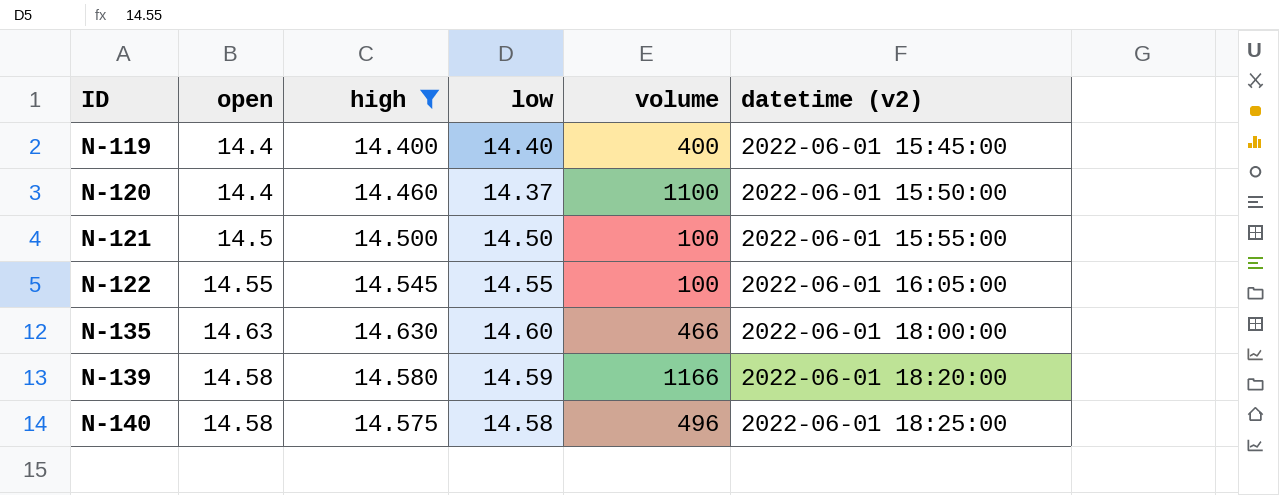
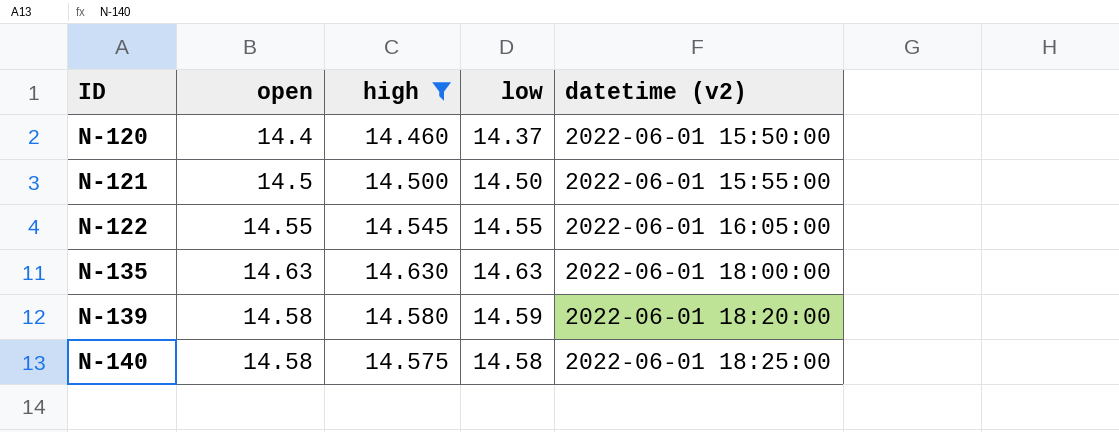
column volume | position: 5 -> none
row N-119: 14.4 | 14.400 | 14.40 | 400 | 2022-06-01 15:45:00 -> none
N-135 | low: 14.60 -> 14.63

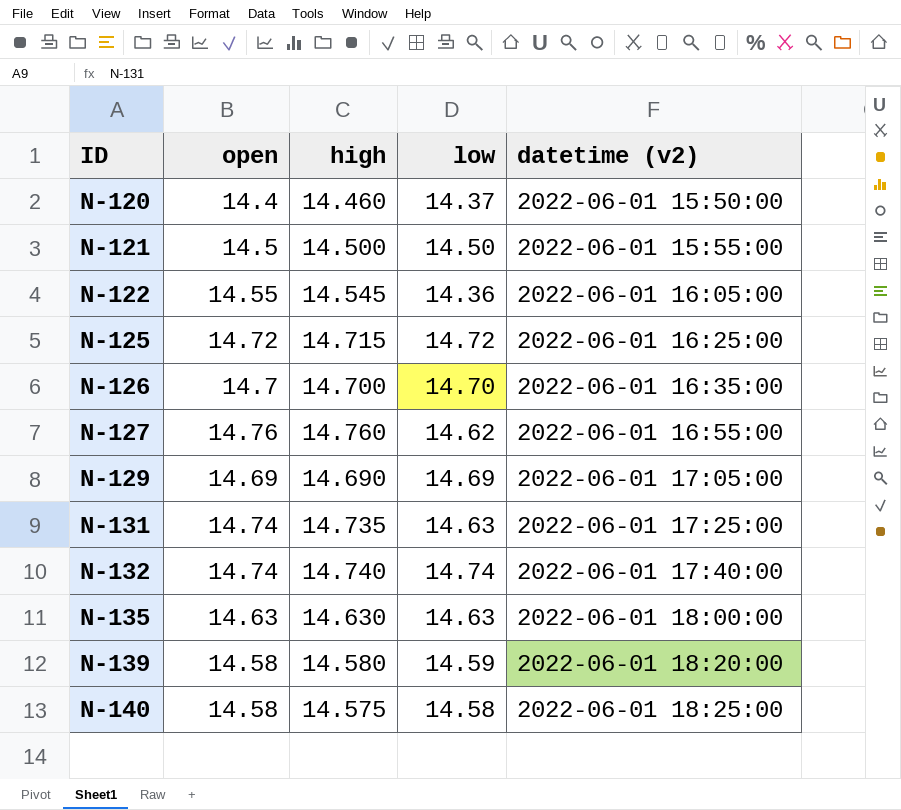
filter: high <= 14.630 -> none
N-122 | low: 14.55 -> 14.36

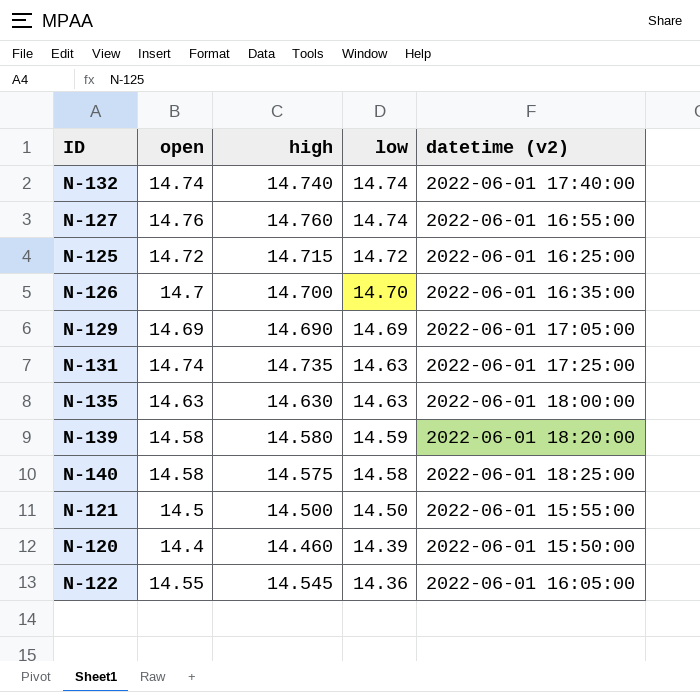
row order: ID ascending -> low descending
N-127 | low: 14.62 -> 14.74
N-120 | low: 14.37 -> 14.39

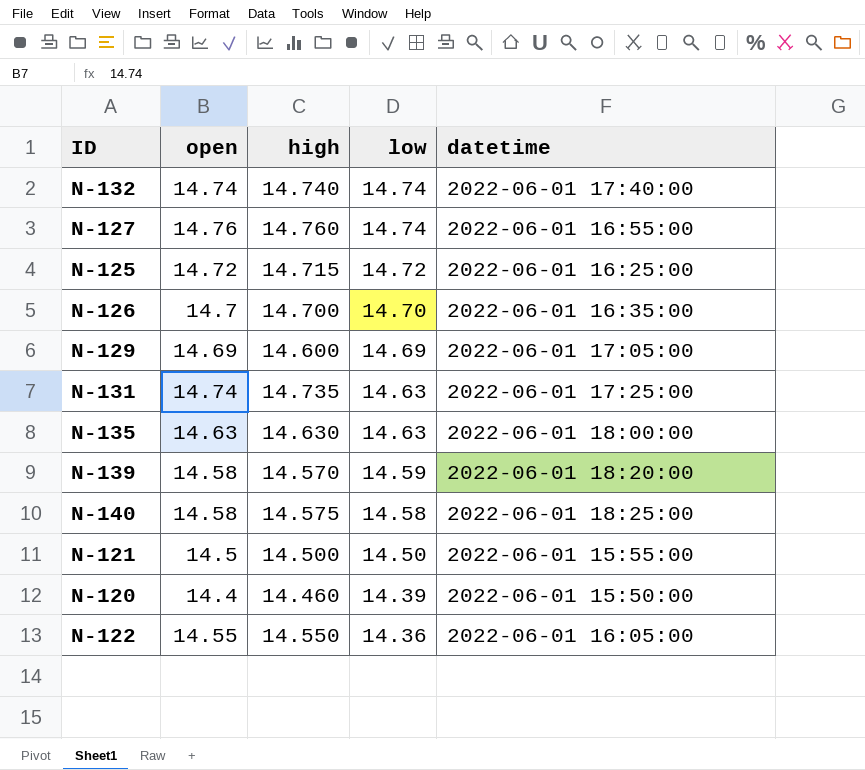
column name: datetime (v2) -> datetime
N-129 | high: 14.690 -> 14.600
N-139 | high: 14.580 -> 14.570
N-122 | high: 14.545 -> 14.550

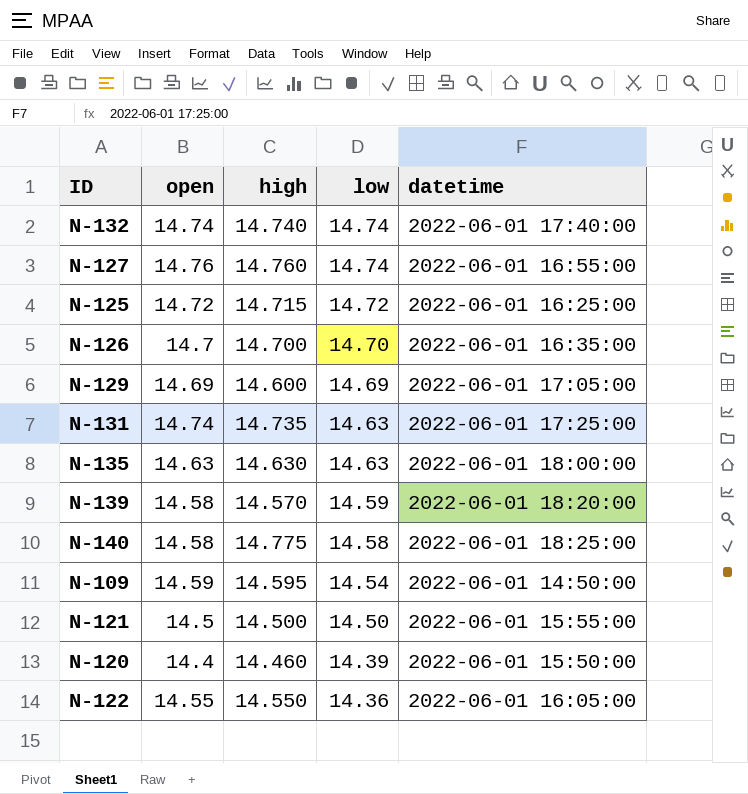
N-140 | high: 14.575 -> 14.775
row N-109: none -> 14.59 | 14.595 | 14.54 | 2022-06-01 14:50:00

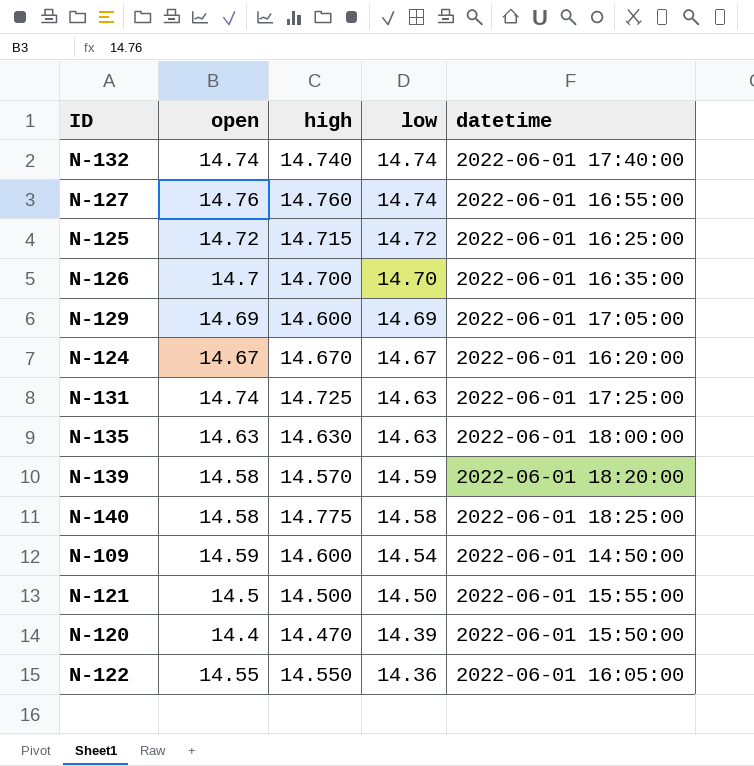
row N-124: none -> 14.67 | 14.670 | 14.67 | 2022-06-01 16:20:00
N-131 | high: 14.735 -> 14.725
N-109 | high: 14.595 -> 14.600
N-120 | high: 14.460 -> 14.470

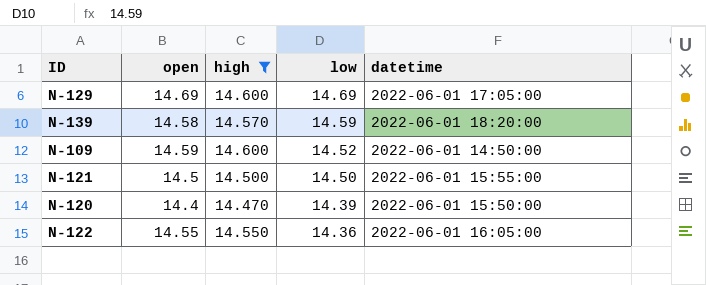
filter: none -> high <= 14.600
N-109 | low: 14.54 -> 14.52

